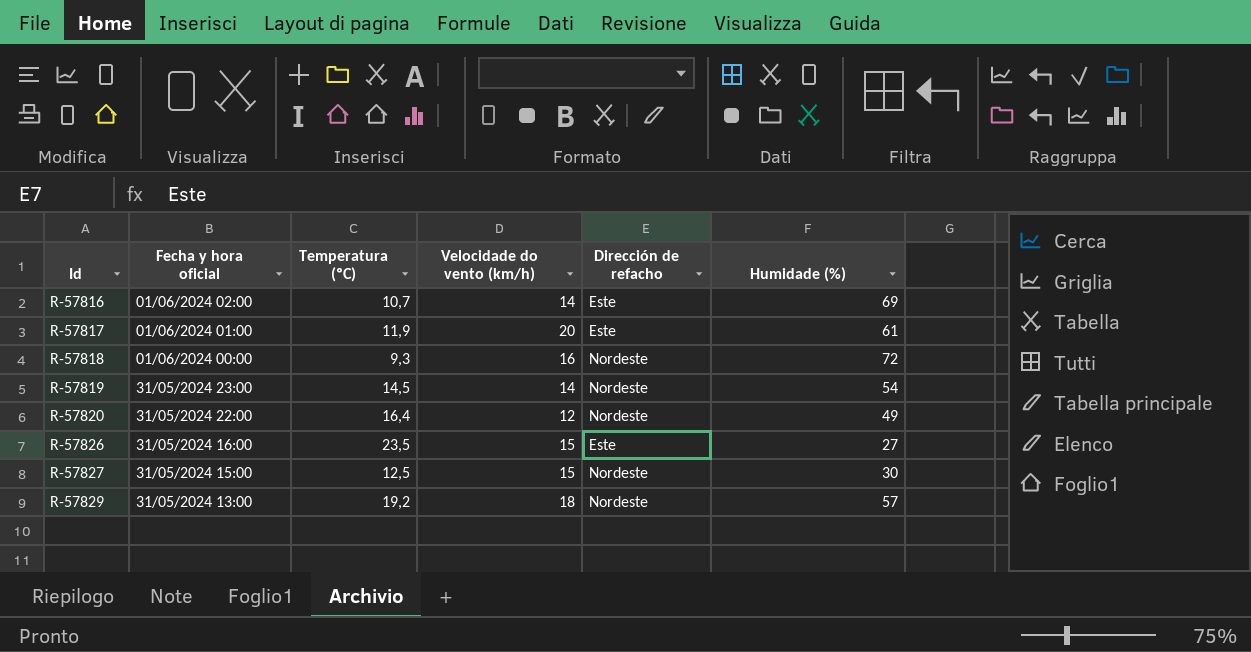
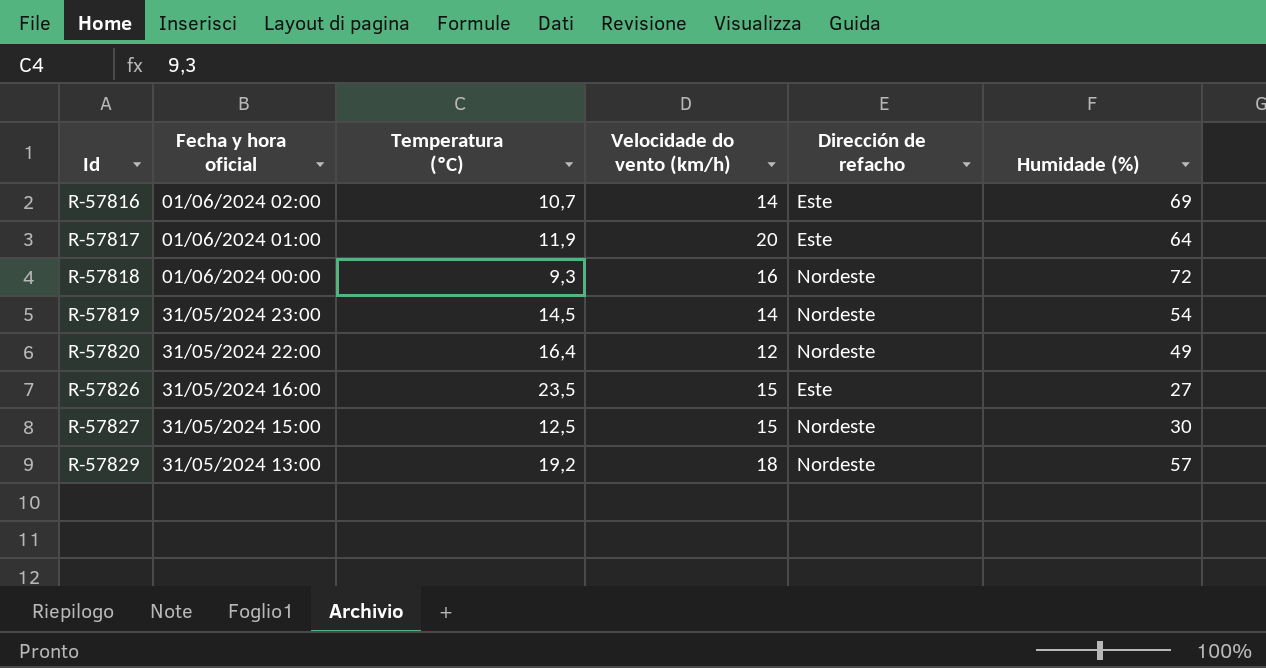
R-57817 | Humidade (%): 61 -> 64

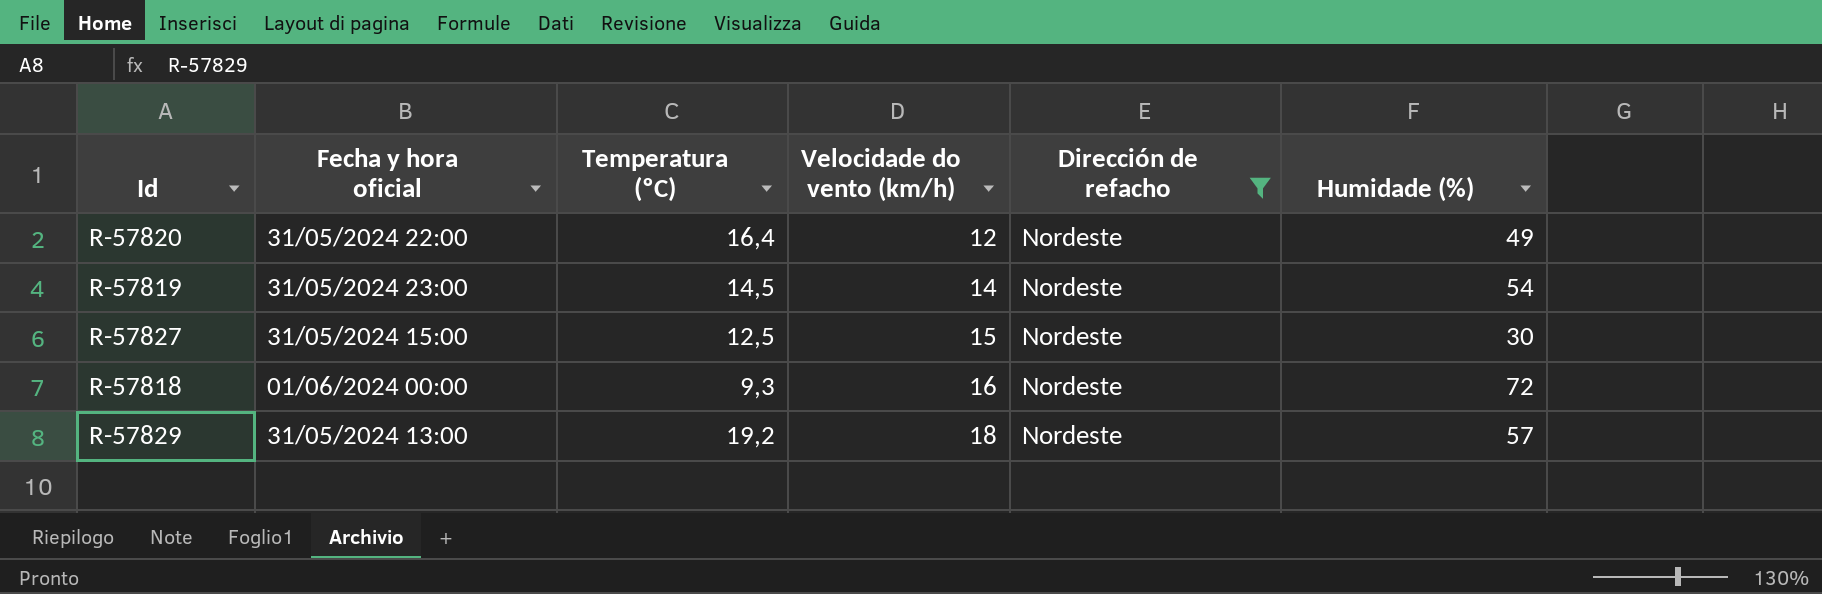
filter: none -> Dirección de refacho = Nordeste
row order: Id ascending -> Velocidade do vento (km/h) ascending

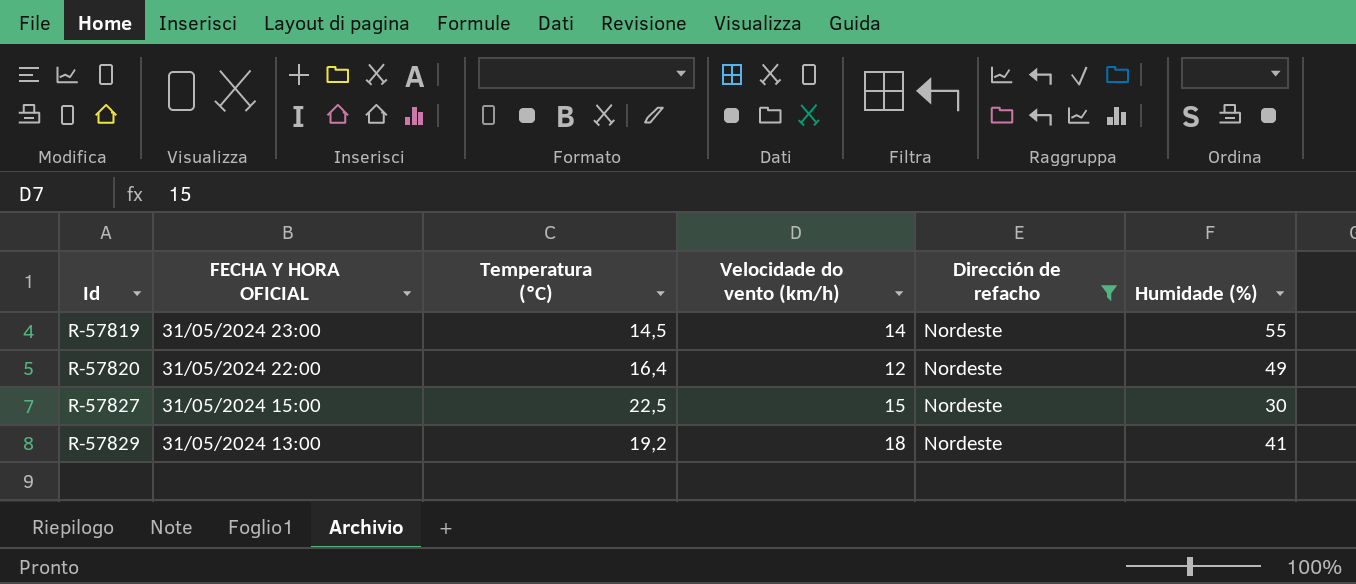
row order: Velocidade do vento (km/h) ascending -> Id ascending
column name: Fecha y hora oficial -> FECHA Y HORA OFICIAL
row R-57818: 01/06/2024 00:00 | 9,3 | 16 | Nordeste | 72 -> none
R-57819 | Humidade (%): 54 -> 55
R-57827 | Temperatura (ºC): 12,5 -> 22,5
R-57829 | Humidade (%): 57 -> 41

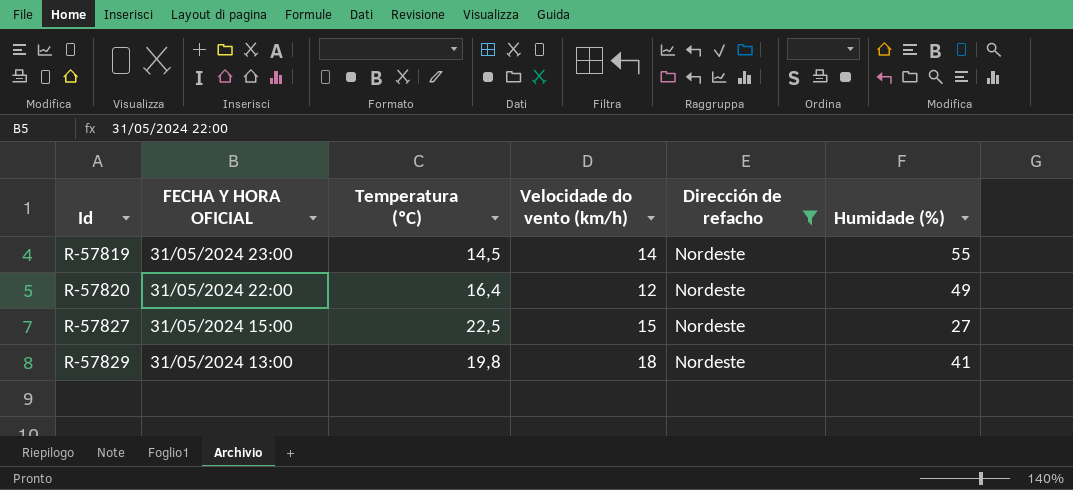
R-57827 | Humidade (%): 30 -> 27
R-57829 | Temperatura (ºC): 19,2 -> 19,8

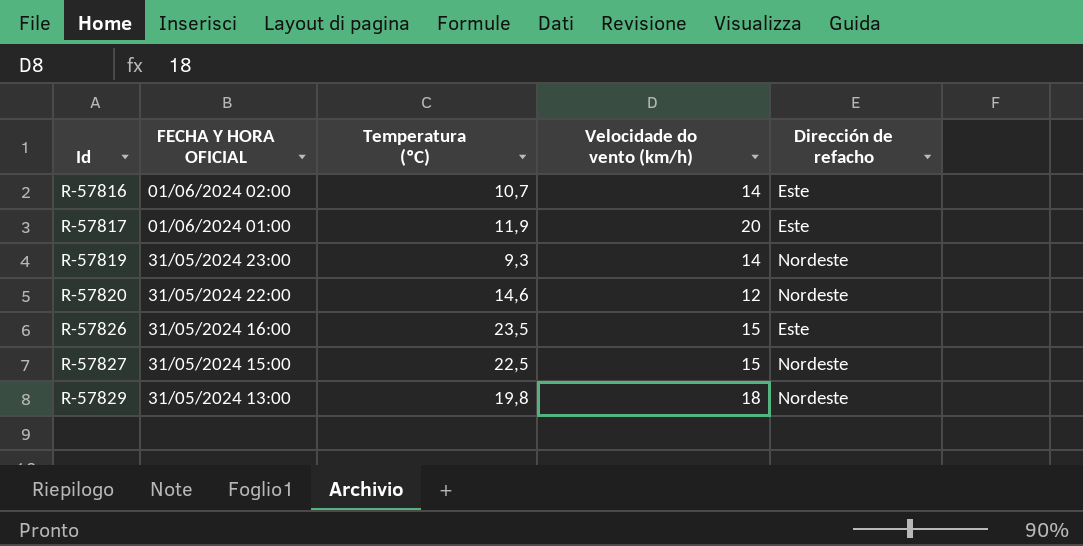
filter: Dirección de refacho = Nordeste -> none
column Humidade (%) | position: 6 -> none
R-57819 | Temperatura (ºC): 14,5 -> 9,3
R-57820 | Temperatura (ºC): 16,4 -> 14,6

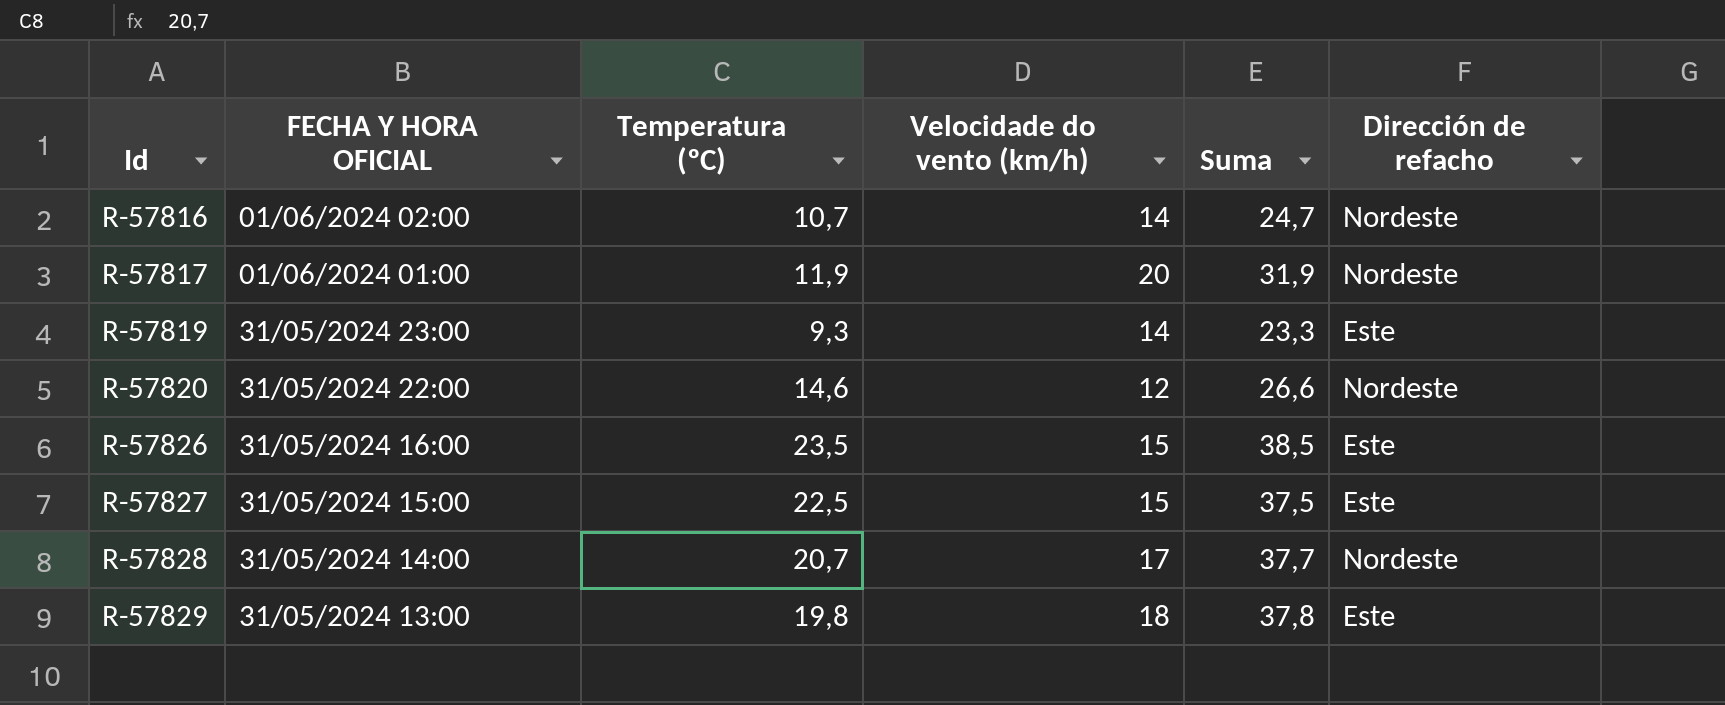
column Suma | formula: none -> [Temperatura (ºC)] + [Velocidade do vento (km/h)]
R-57816 | Dirección de refacho: Este -> Nordeste
R-57817 | Dirección de refacho: Este -> Nordeste
R-57819 | Dirección de refacho: Nordeste -> Este
R-57827 | Dirección de refacho: Nordeste -> Este
row R-57828: none -> 31/05/2024 14:00 | 20,7 | 17 | 37,7 | Nordeste
R-57829 | Dirección de refacho: Nordeste -> Este

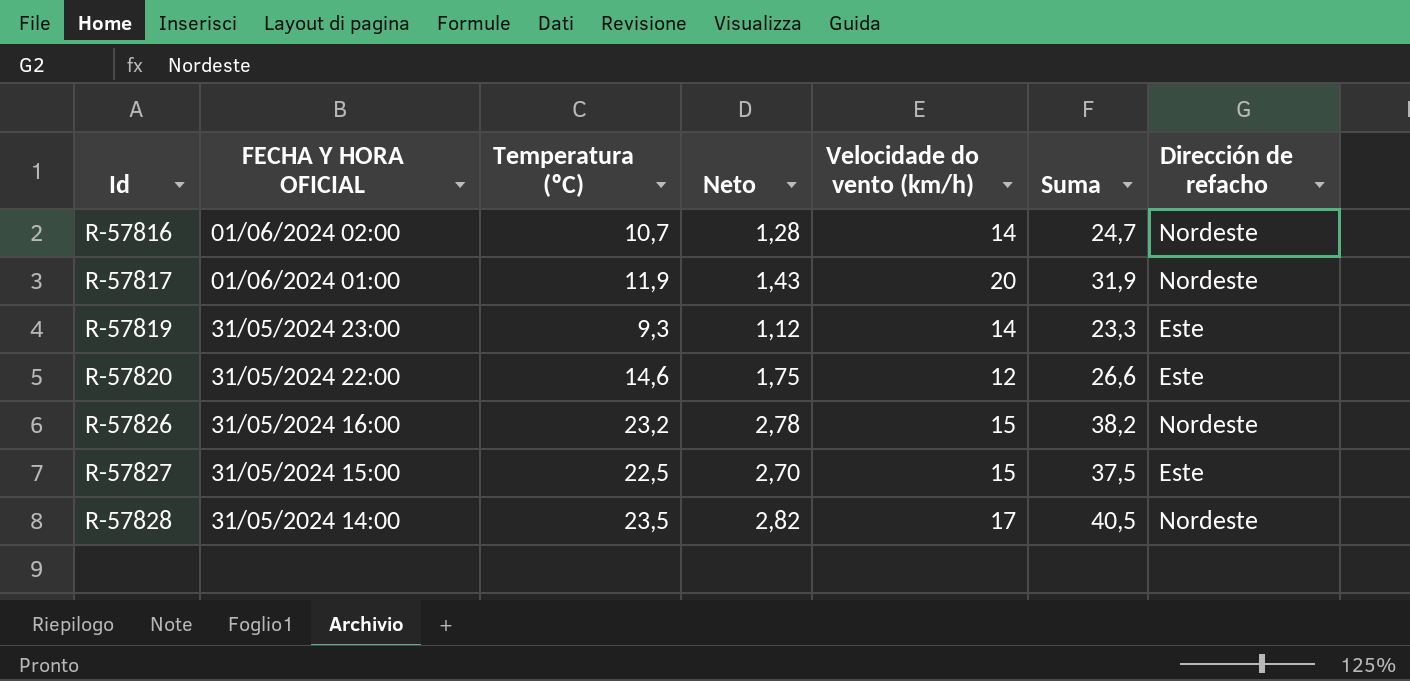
column Neto | formula: none -> [Temperatura (ºC)] * 0,12
row R-57829: 31/05/2024 13:00 | 19,8 | 18 | 37,8 | Este -> none
R-57820 | Dirección de refacho: Nordeste -> Este
R-57826 | Temperatura (ºC): 23,5 -> 23,2
R-57826 | Suma: 38,5 -> 38,2
R-57826 | Dirección de refacho: Este -> Nordeste
R-57828 | Temperatura (ºC): 20,7 -> 23,5
R-57828 | Suma: 37,7 -> 40,5

